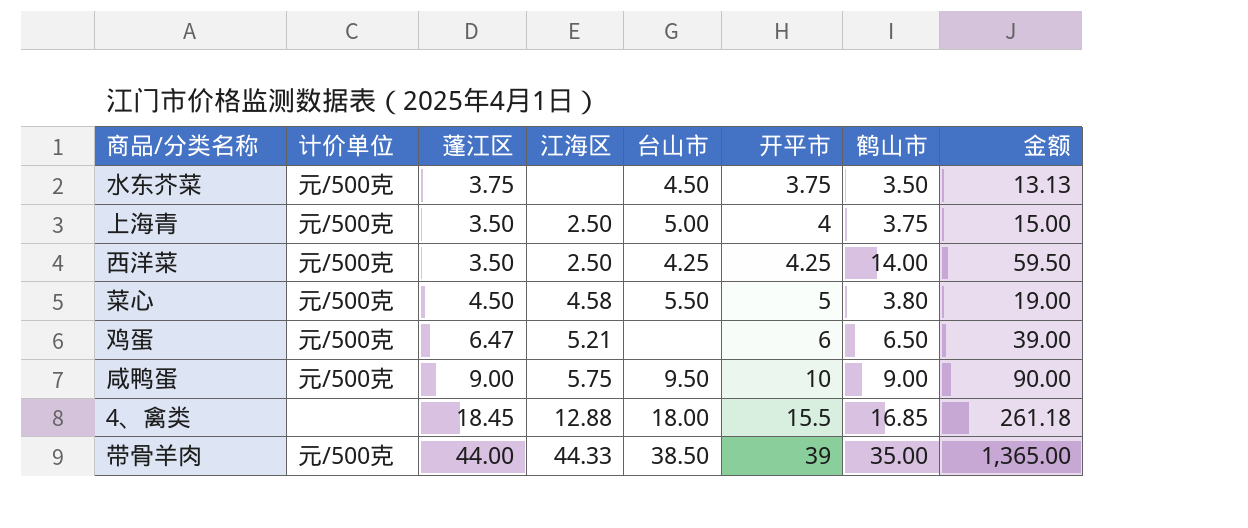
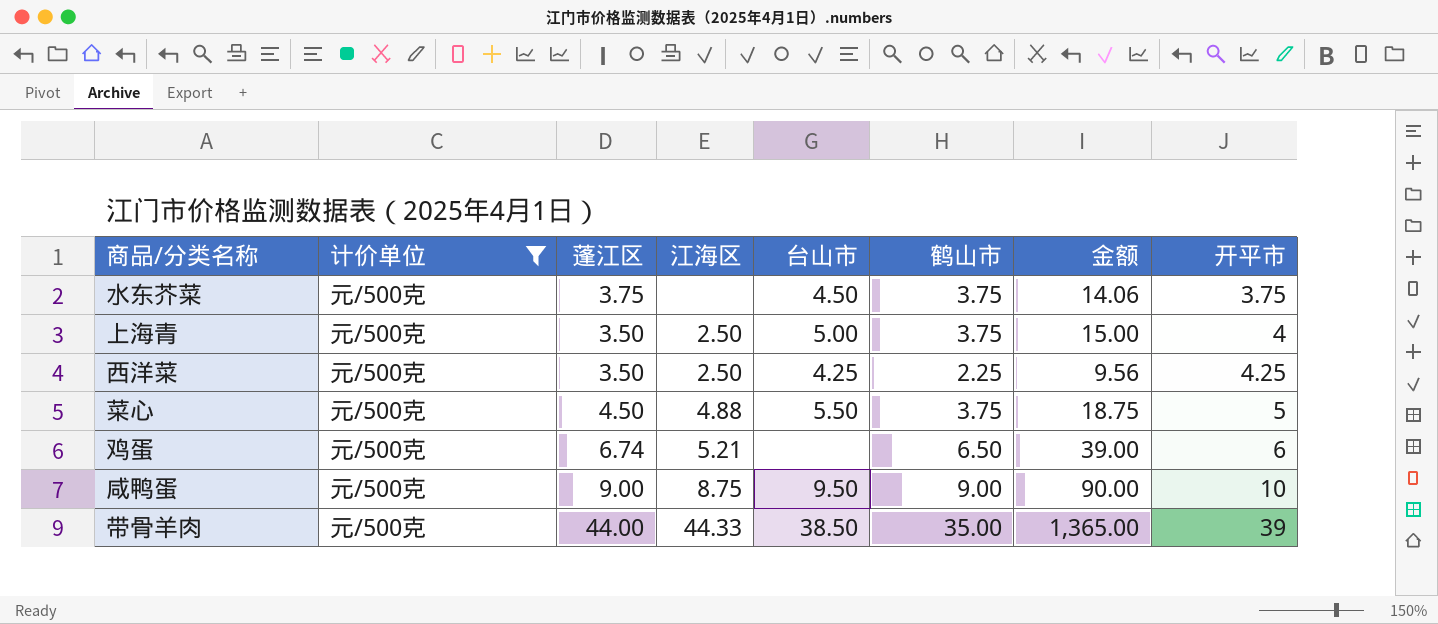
filter: none -> 计价单位 = 元/500克
column 开平市 | position: 6 -> 8
水东芥菜 | 鹤山市: 3.50 -> 3.75
水东芥菜 | 金额: 13.13 -> 14.06
西洋菜 | 鹤山市: 14.00 -> 2.25
西洋菜 | 金额: 59.50 -> 9.56
菜心 | 江海区: 4.58 -> 4.88
菜心 | 鹤山市: 3.80 -> 3.75
菜心 | 金额: 19.00 -> 18.75
鸡蛋 | 蓬江区: 6.47 -> 6.74
咸鸭蛋 | 江海区: 5.75 -> 8.75

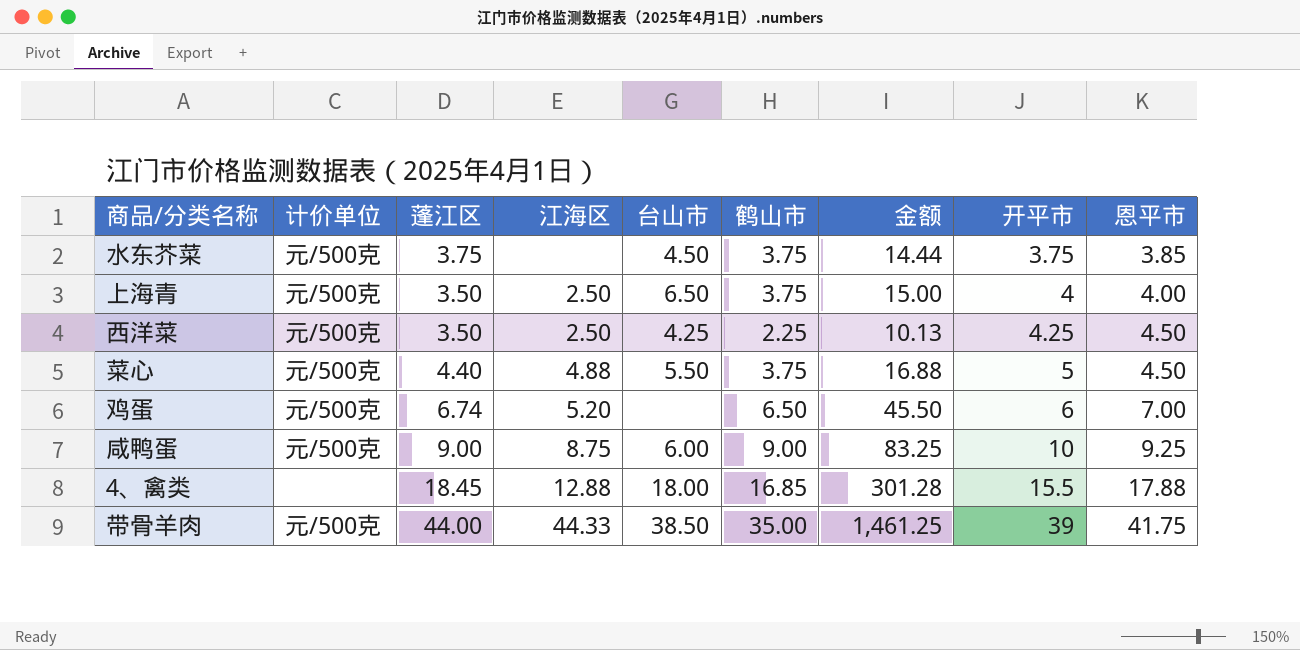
filter: 计价单位 = 元/500克 -> none
column 金额 | formula: [鹤山市] * [开平市] -> [鹤山市] * [恩平市]
column 恩平市 | position: none -> 9
上海青 | 台山市: 5.00 -> 6.50
菜心 | 蓬江区: 4.50 -> 4.40
鸡蛋 | 江海区: 5.21 -> 5.20
咸鸭蛋 | 台山市: 9.50 -> 6.00

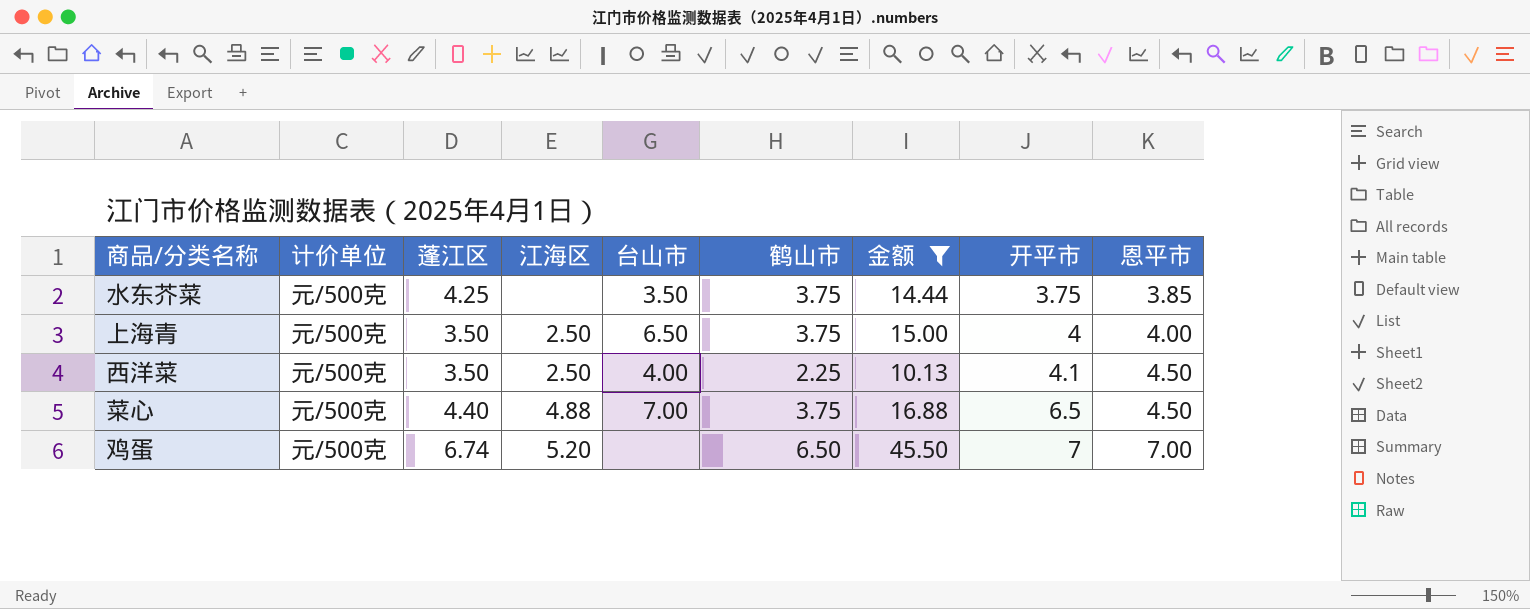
filter: none -> 金额 <= 45.50
水东芥菜 | 蓬江区: 3.75 -> 4.25
水东芥菜 | 台山市: 4.50 -> 3.50
西洋菜 | 台山市: 4.25 -> 4.00
西洋菜 | 开平市: 4.25 -> 4.1
菜心 | 台山市: 5.50 -> 7.00
菜心 | 开平市: 5 -> 6.5
鸡蛋 | 开平市: 6 -> 7

